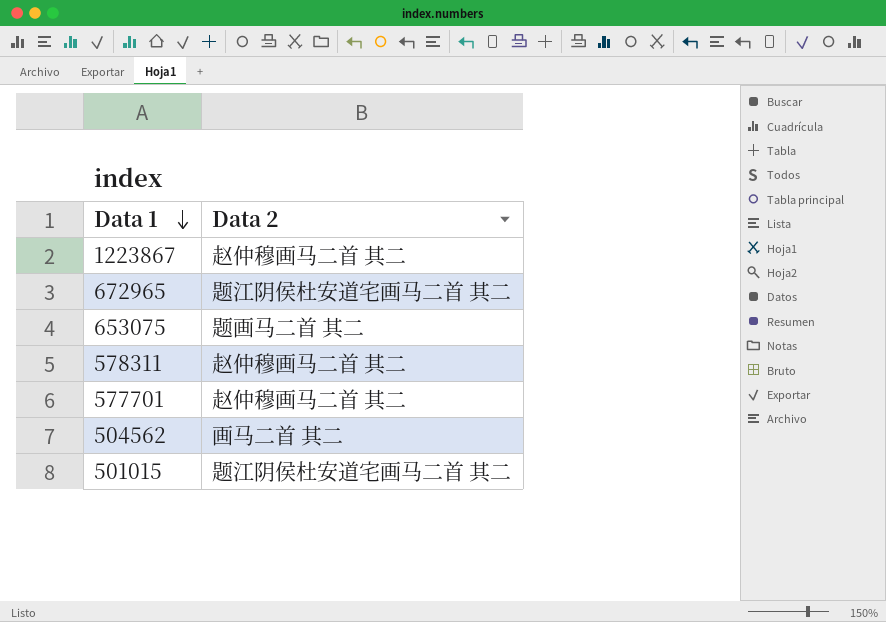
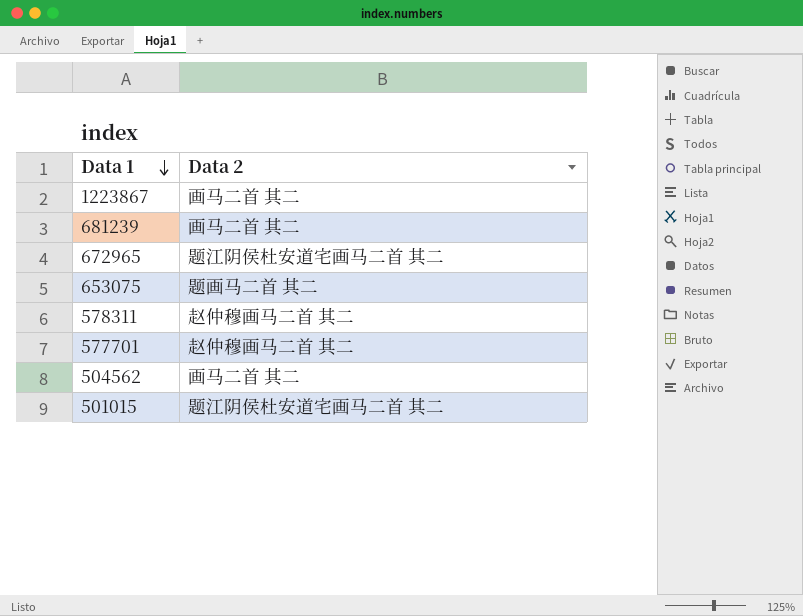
1223867 | Data 2: 赵仲穆画马二首 其二 -> 画马二首 其二
row 681239: none -> 画马二首 其二

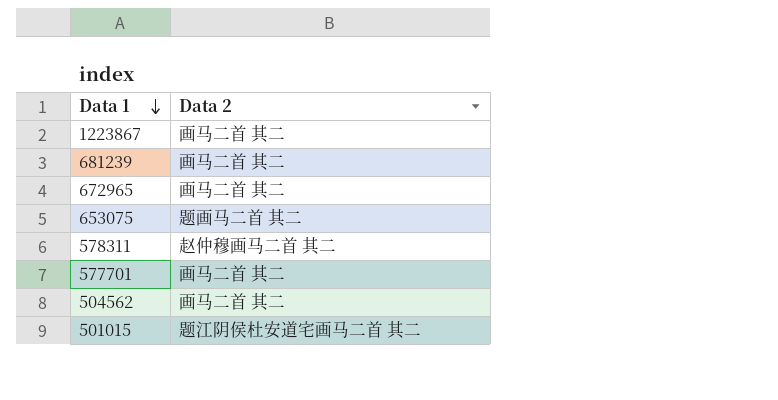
672965 | Data 2: 题江阴侯杜安道宅画马二首 其二 -> 画马二首 其二
577701 | Data 2: 赵仲穆画马二首 其二 -> 画马二首 其二

